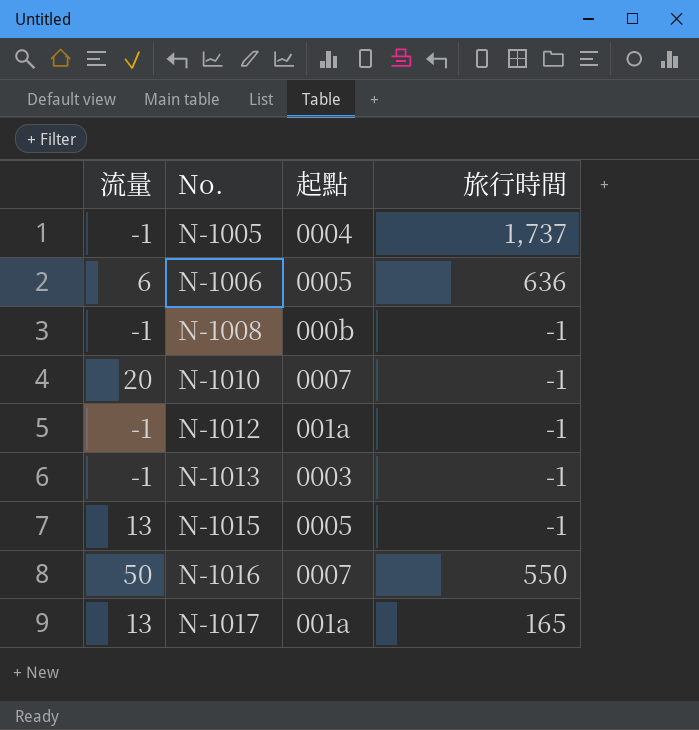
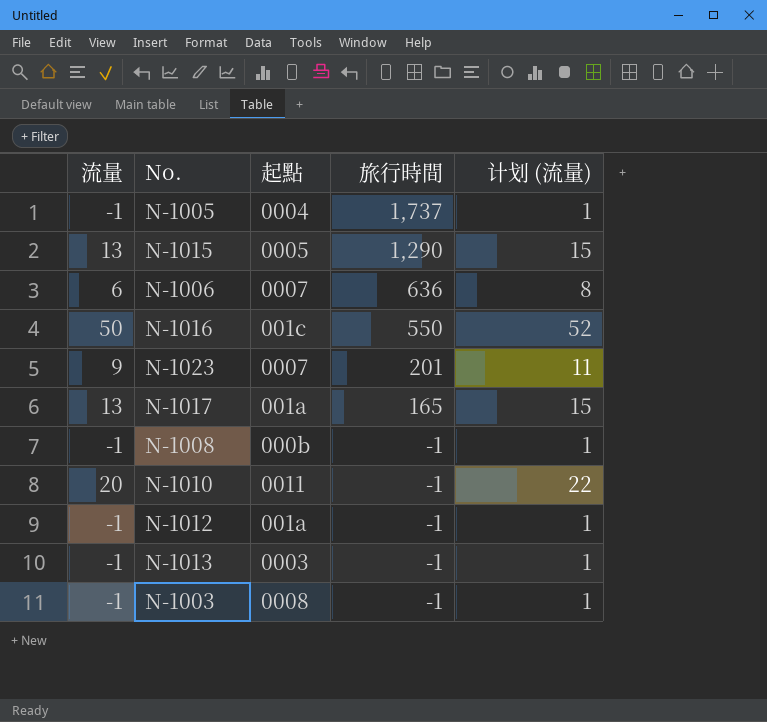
row order: No. ascending -> 旅行時間 descending
column 计划 (流量) | formula: none -> [流量] + 2
N-1015 | 旅行時間: -1 -> 1,290
N-1006 | 起點: 0005 -> 0007
N-1016 | 起點: 0007 -> 001c
row N-1023: none -> 9 | 0007 | 201 | 11
N-1010 | 起點: 0007 -> 0011
row N-1003: none -> -1 | 0008 | -1 | 1

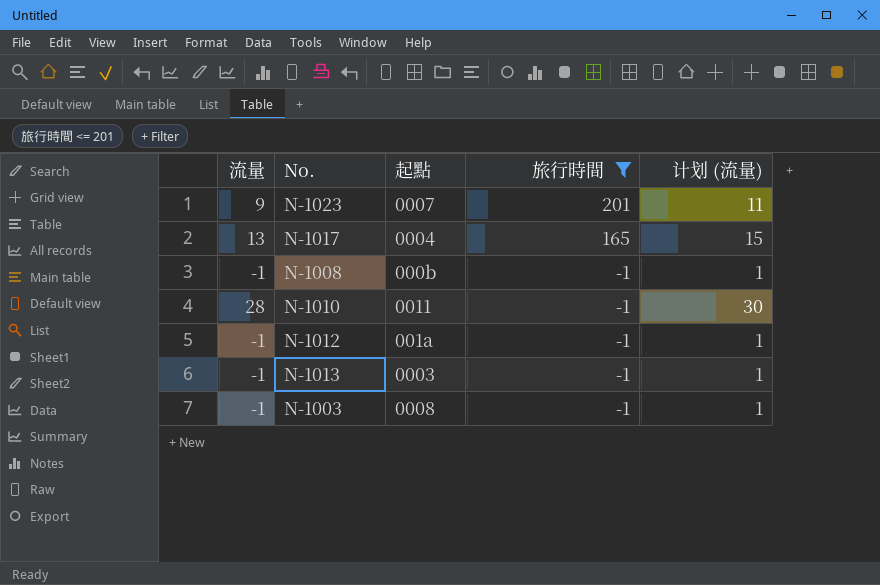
filter: none -> 旅行時間 <= 201
N-1017 | 起點: 001a -> 0004
N-1010 | 流量: 20 -> 28
N-1010 | 计划 (流量): 22 -> 30

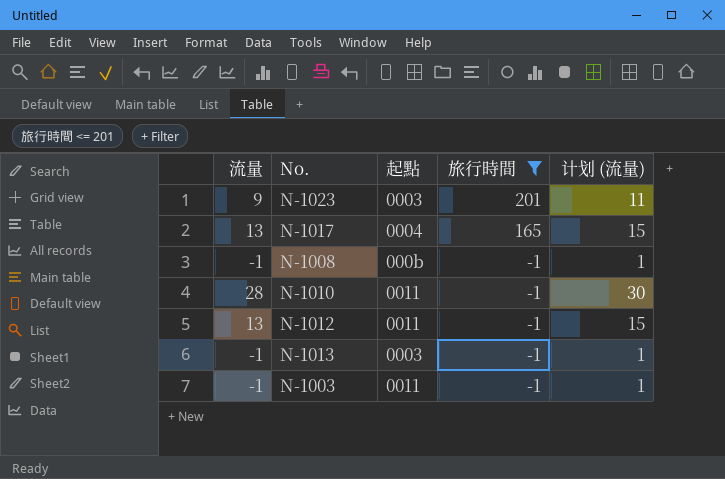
N-1023 | 起點: 0007 -> 0003
N-1012 | 流量: -1 -> 13
N-1012 | 起點: 001a -> 0011
N-1012 | 计划 (流量): 1 -> 15
N-1003 | 起點: 0008 -> 0011

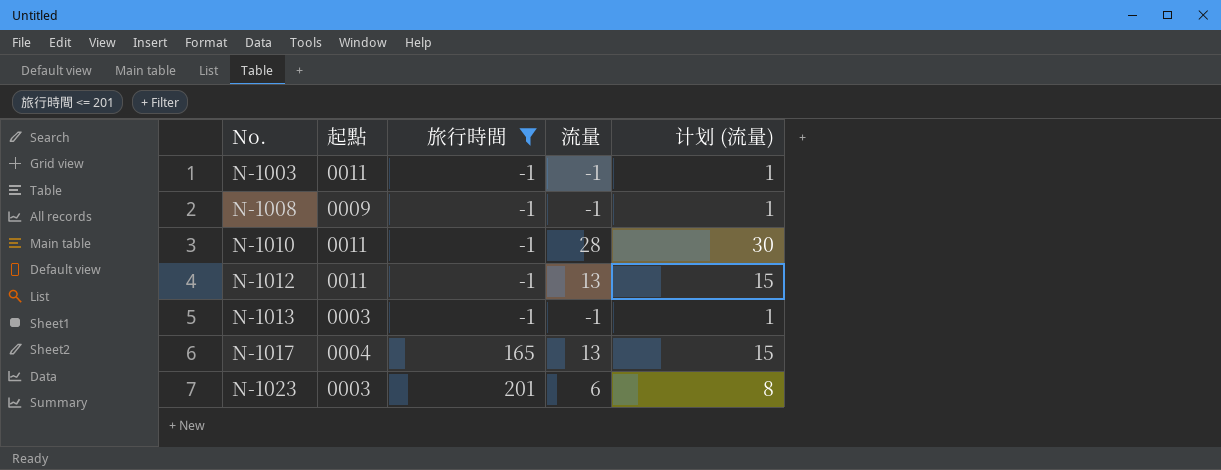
row order: 旅行時間 descending -> No. ascending
column 流量 | position: 1 -> 4
N-1008 | 起點: 000b -> 0009
N-1023 | 流量: 9 -> 6
N-1023 | 计划 (流量): 11 -> 8

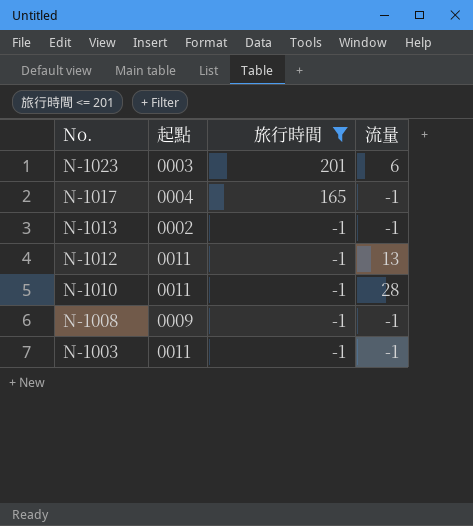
row order: No. ascending -> No. descending
column 计划 (流量) | formula: [流量] + 2 -> none
N-1017 | 流量: 13 -> -1
N-1013 | 起點: 0003 -> 0002

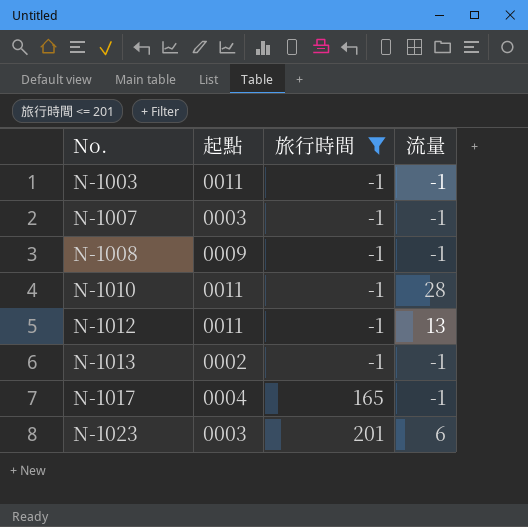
row order: No. descending -> No. ascending
row N-1007: none -> 0003 | -1 | -1

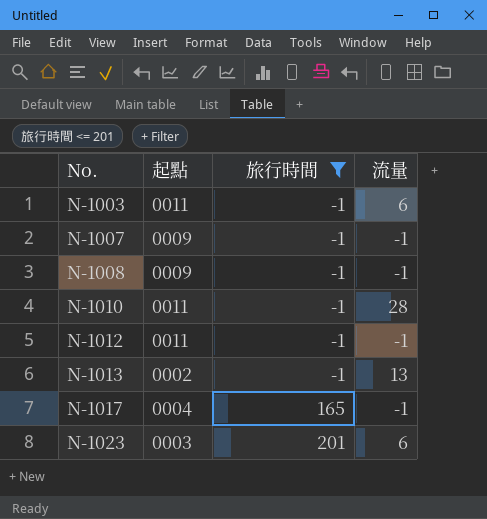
N-1003 | 流量: -1 -> 6
N-1007 | 起點: 0003 -> 0009
N-1012 | 流量: 13 -> -1
N-1013 | 流量: -1 -> 13

